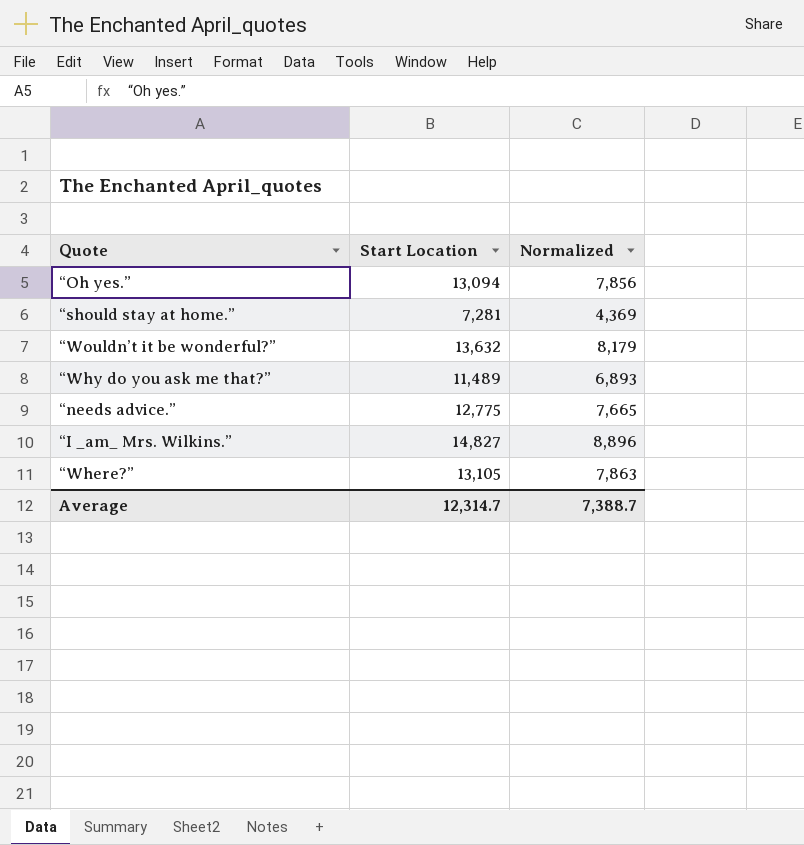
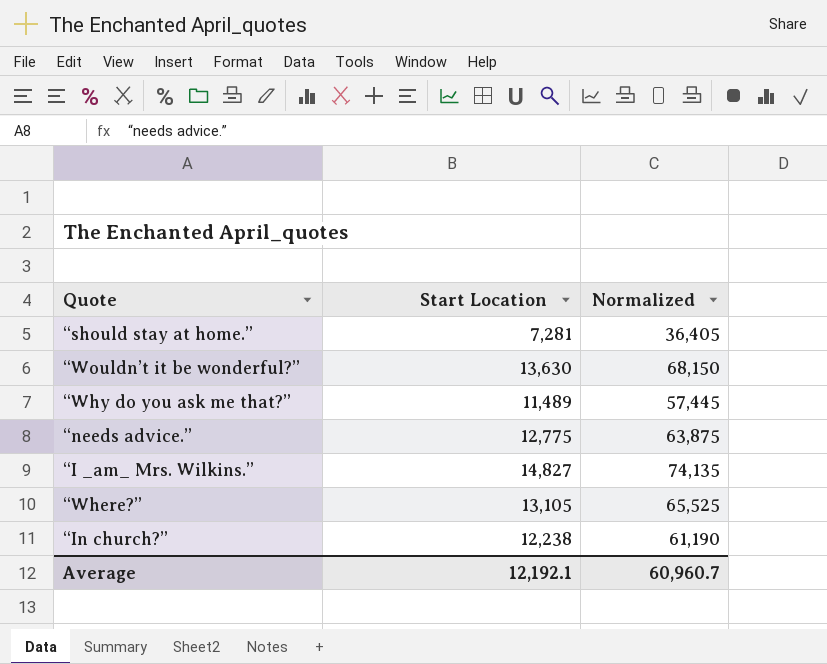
column Normalized | formula: [Start Location] * 0.6 -> [Start Location] * 5
row “Oh yes.”: 13,094 | 7,856 -> none
“Wouldn’t it be wonderful?” | Start Location: 13,632 -> 13,630
row “In church?”: none -> 12,238 | 61,190
Average | Start Location: 12,314.7 -> 12,192.1
Average | Normalized: 7,388.7 -> 60,960.7

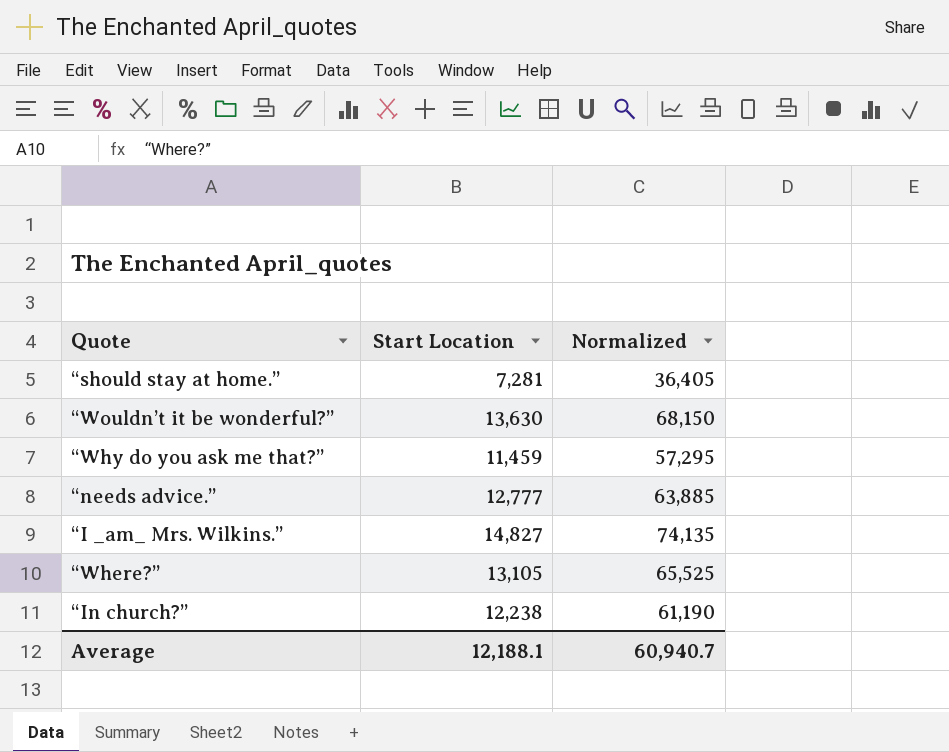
“Why do you ask me that?” | Start Location: 11,489 -> 11,459
“Why do you ask me that?” | Normalized: 57,445 -> 57,295
“needs advice.” | Start Location: 12,775 -> 12,777
“needs advice.” | Normalized: 63,875 -> 63,885
Average | Start Location: 12,192.1 -> 12,188.1
Average | Normalized: 60,960.7 -> 60,940.7

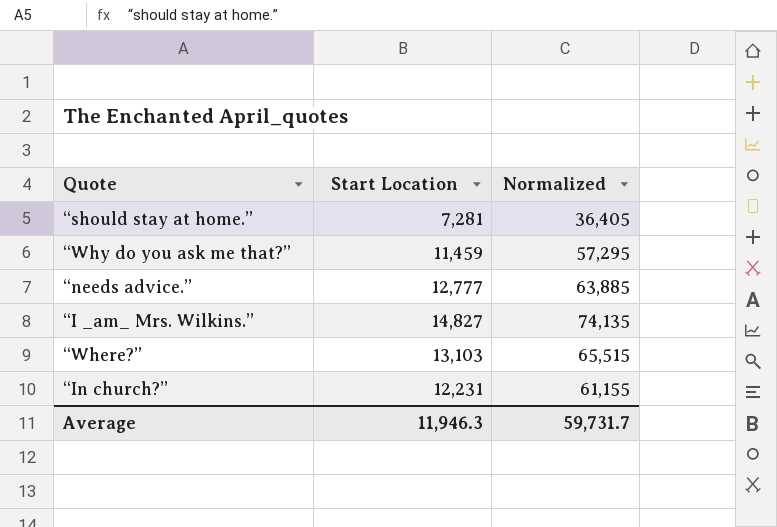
row “Wouldn’t it be wonderful?”: 13,630 | 68,150 -> none
“Where?” | Start Location: 13,105 -> 13,103
“Where?” | Normalized: 65,525 -> 65,515
“In church?” | Start Location: 12,238 -> 12,231
“In church?” | Normalized: 61,190 -> 61,155
Average | Start Location: 12,188.1 -> 11,946.3
Average | Normalized: 60,940.7 -> 59,731.7

